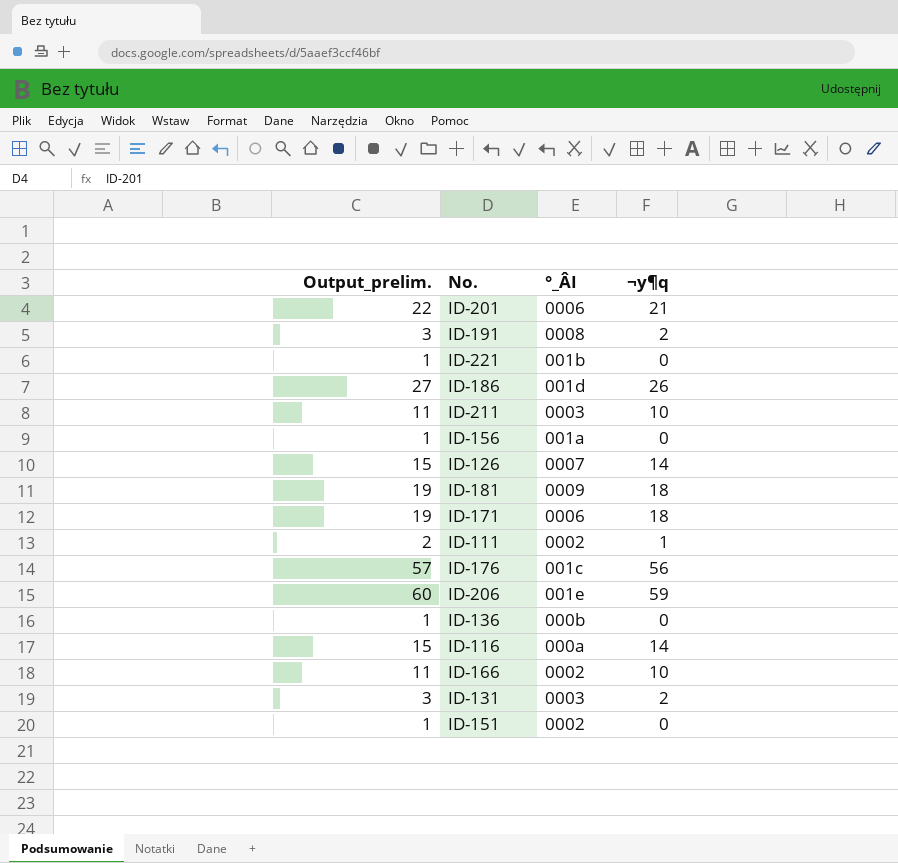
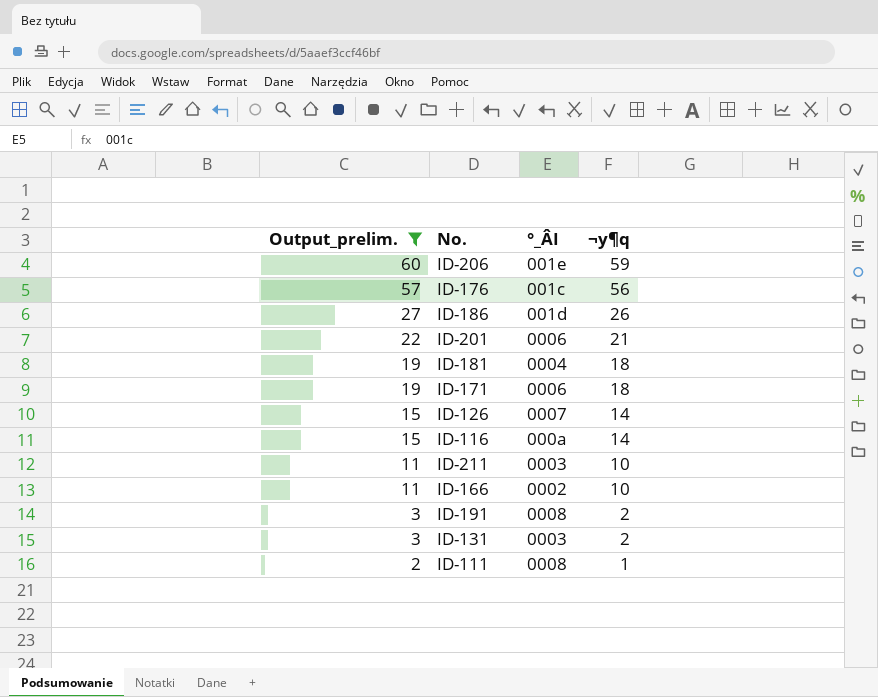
filter: none -> Output_prelim. != 1
row order: none -> Output_prelim. descending
ID-181 | °_ÂI: 0009 -> 0004
ID-111 | °_ÂI: 0002 -> 0008

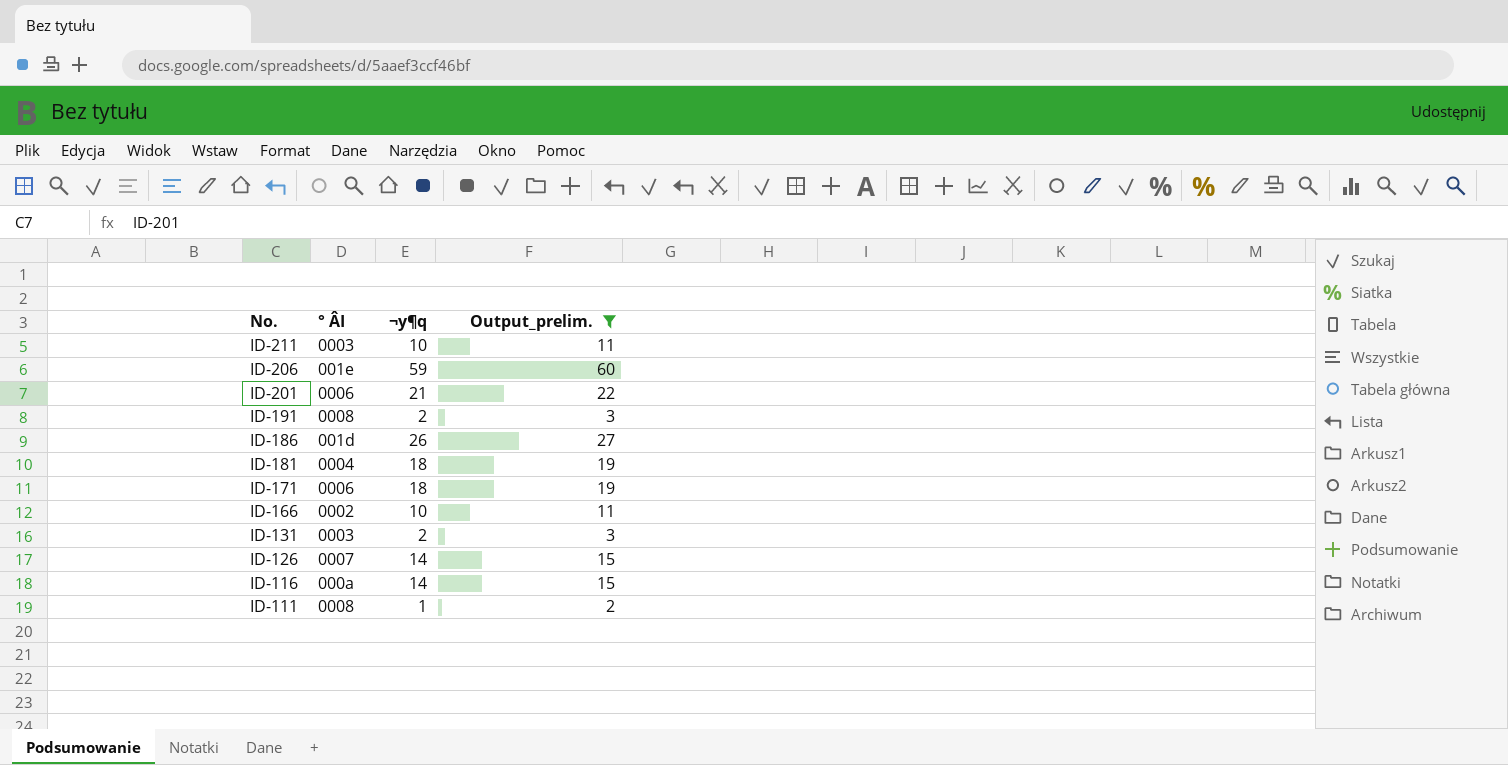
row order: Output_prelim. descending -> No. descending
column name: °_ÂI -> ° ÂI
column Output_prelim. | position: 1 -> 4
row ID-176: 57 | 001c | 56 -> none

